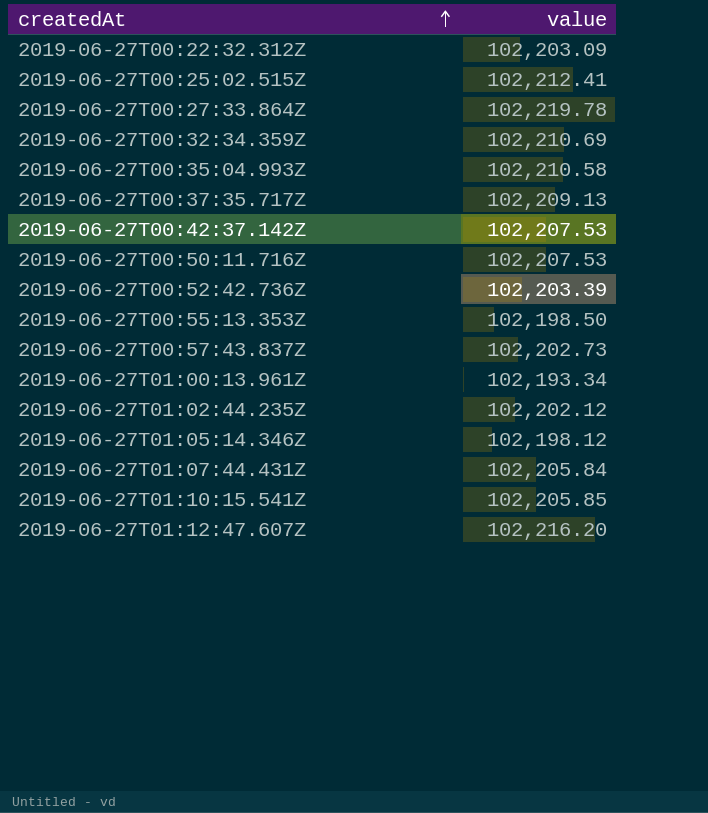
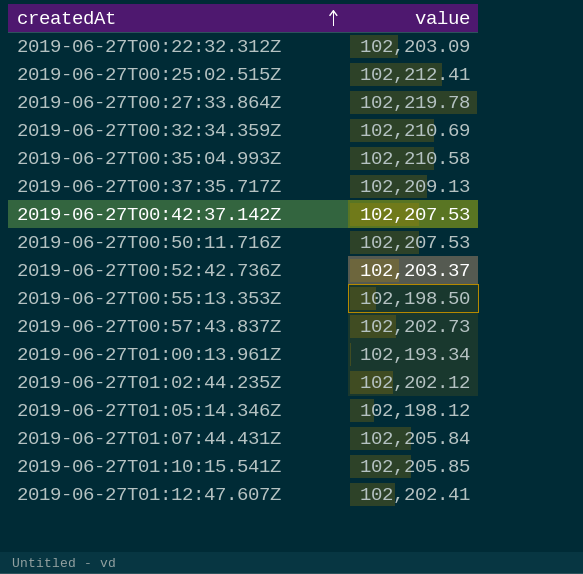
2019-06-27T00:52:42.736Z | value: 102,203.39 -> 102,203.37
2019-06-27T01:12:47.607Z | value: 102,216.20 -> 102,202.41

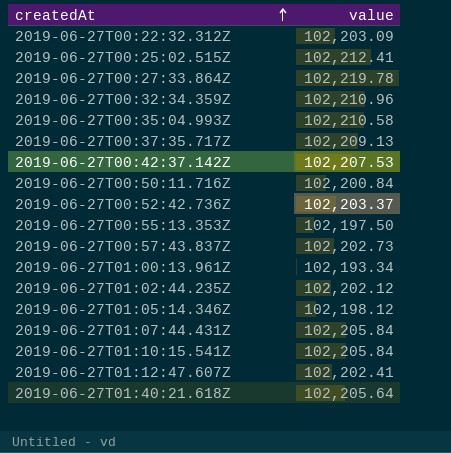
2019-06-27T00:32:34.359Z | value: 102,210.69 -> 102,210.96
2019-06-27T00:50:11.716Z | value: 102,207.53 -> 102,200.84
2019-06-27T00:55:13.353Z | value: 102,198.50 -> 102,197.50
2019-06-27T01:10:15.541Z | value: 102,205.85 -> 102,205.84
row 2019-06-27T01:40:21.618Z: none -> 102,205.64

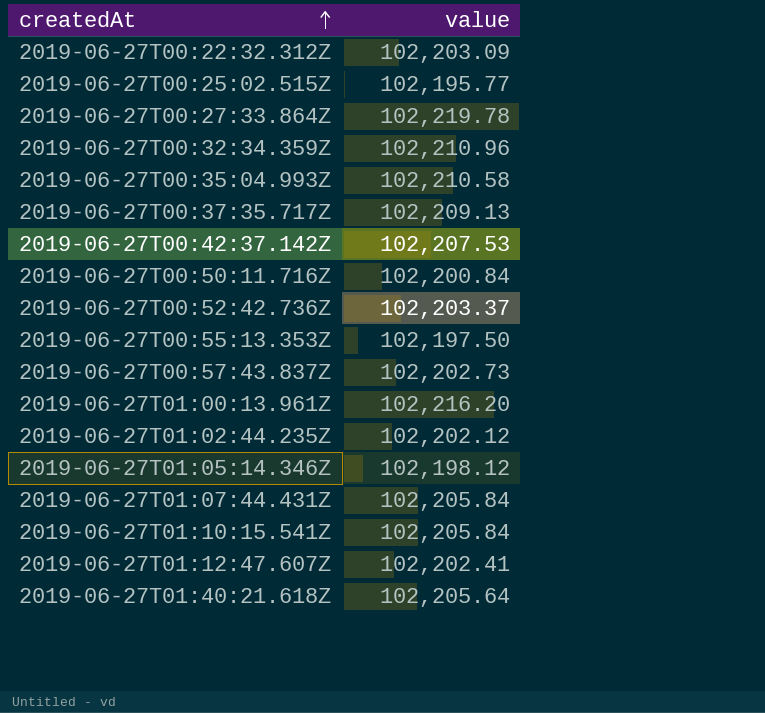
2019-06-27T00:25:02.515Z | value: 102,212.41 -> 102,195.77
2019-06-27T01:00:13.961Z | value: 102,193.34 -> 102,216.20

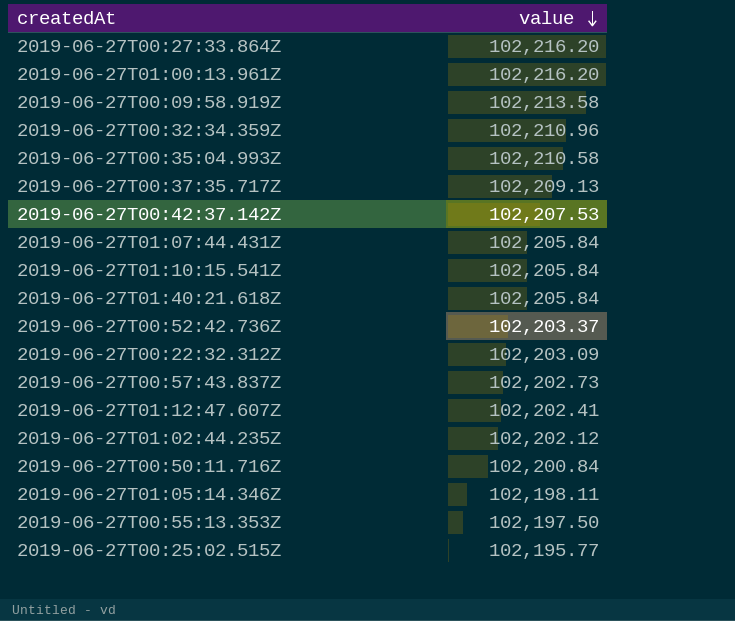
row order: createdAt ascending -> value descending
2019-06-27T00:27:33.864Z | value: 102,219.78 -> 102,216.20
row 2019-06-27T00:09:58.919Z: none -> 102,213.58
2019-06-27T01:40:21.618Z | value: 102,205.64 -> 102,205.84
2019-06-27T01:05:14.346Z | value: 102,198.12 -> 102,198.11

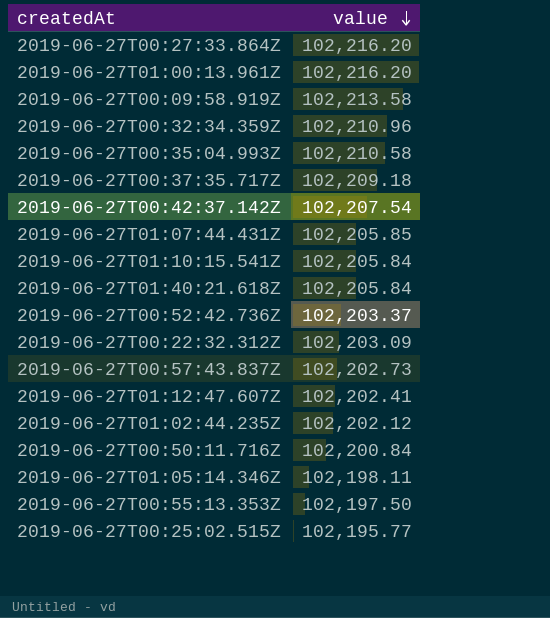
2019-06-27T00:37:35.717Z | value: 102,209.13 -> 102,209.18
2019-06-27T00:42:37.142Z | value: 102,207.53 -> 102,207.54
2019-06-27T01:07:44.431Z | value: 102,205.84 -> 102,205.85

